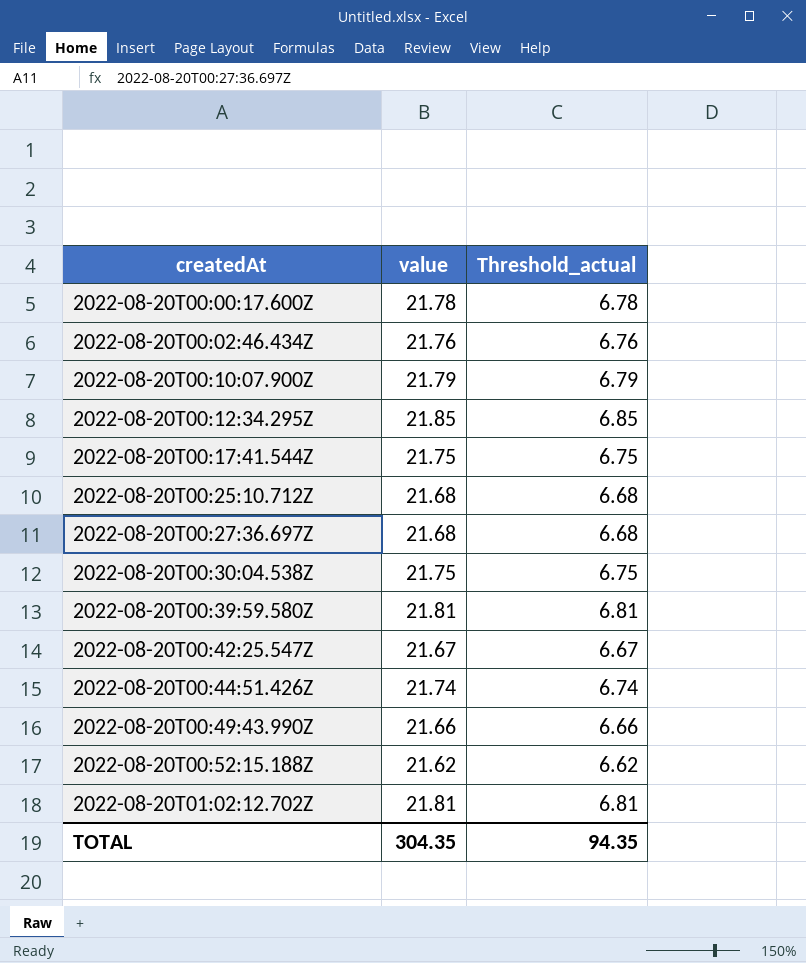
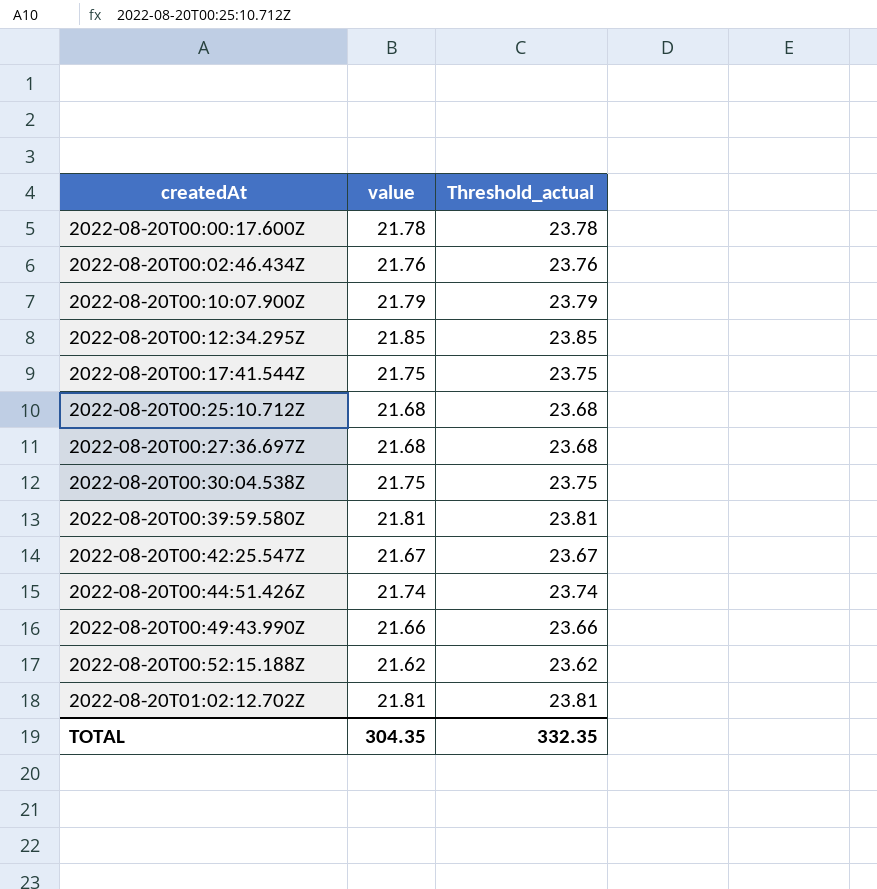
column Threshold_actual | formula: [value] - 15 -> [value] + 2
TOTAL | Threshold_actual: 94.35 -> 332.35

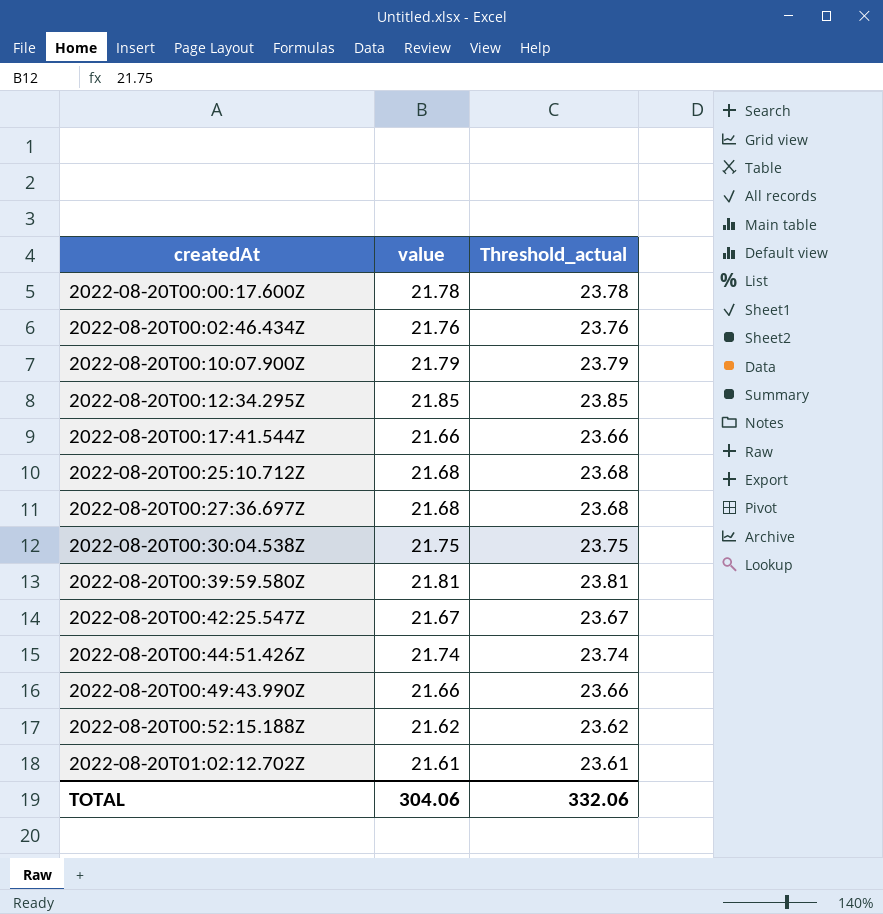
2022-08-20T00:17:41.544Z | value: 21.75 -> 21.66
2022-08-20T00:17:41.544Z | Threshold_actual: 23.75 -> 23.66
2022-08-20T01:02:12.702Z | value: 21.81 -> 21.61
2022-08-20T01:02:12.702Z | Threshold_actual: 23.81 -> 23.61
TOTAL | value: 304.35 -> 304.06
TOTAL | Threshold_actual: 332.35 -> 332.06

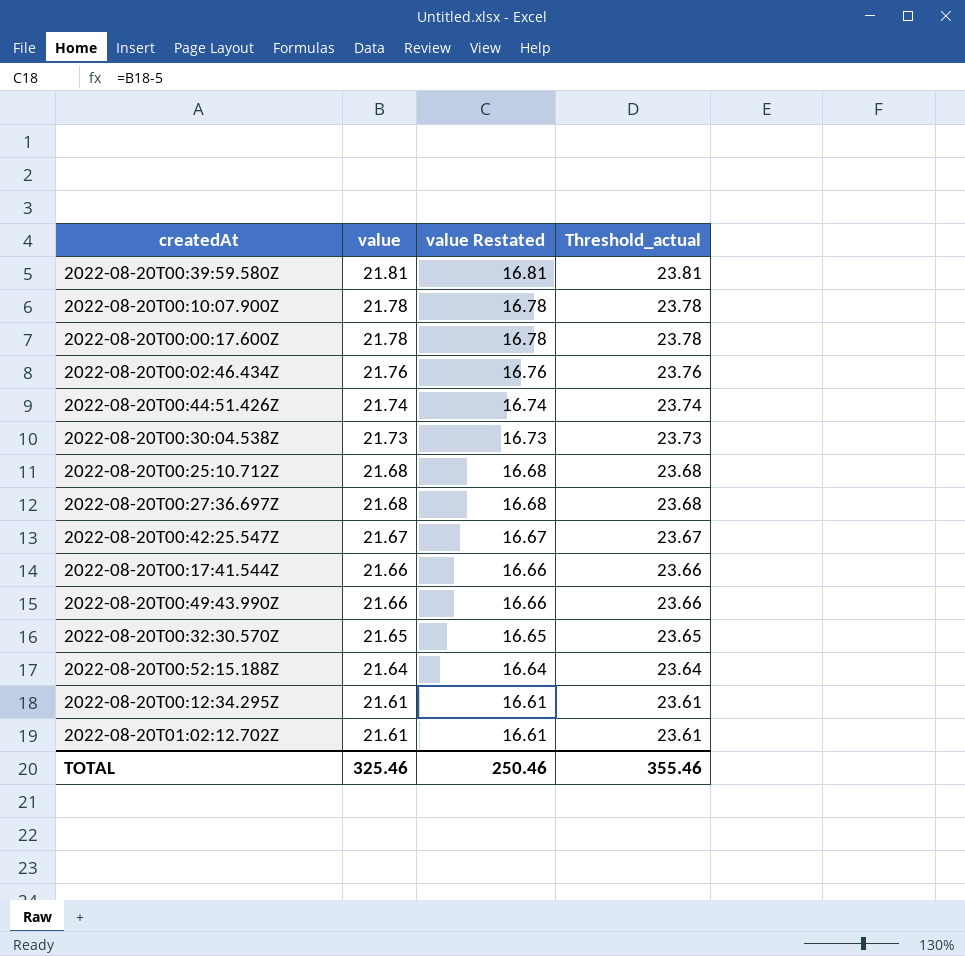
row order: createdAt ascending -> value descending
column value Restated | formula: none -> [value] - 5
2022-08-20T00:10:07.900Z | value: 21.79 -> 21.78
2022-08-20T00:10:07.900Z | Threshold_actual: 23.79 -> 23.78
2022-08-20T00:30:04.538Z | value: 21.75 -> 21.73
2022-08-20T00:30:04.538Z | Threshold_actual: 23.75 -> 23.73
row 2022-08-20T00:32:30.570Z: none -> 21.65 | 16.65 | 23.65
2022-08-20T00:52:15.188Z | value: 21.62 -> 21.64
2022-08-20T00:52:15.188Z | Threshold_actual: 23.62 -> 23.64
2022-08-20T00:12:34.295Z | value: 21.85 -> 21.61
2022-08-20T00:12:34.295Z | Threshold_actual: 23.85 -> 23.61
TOTAL | value: 304.06 -> 325.46
TOTAL | Threshold_actual: 332.06 -> 355.46

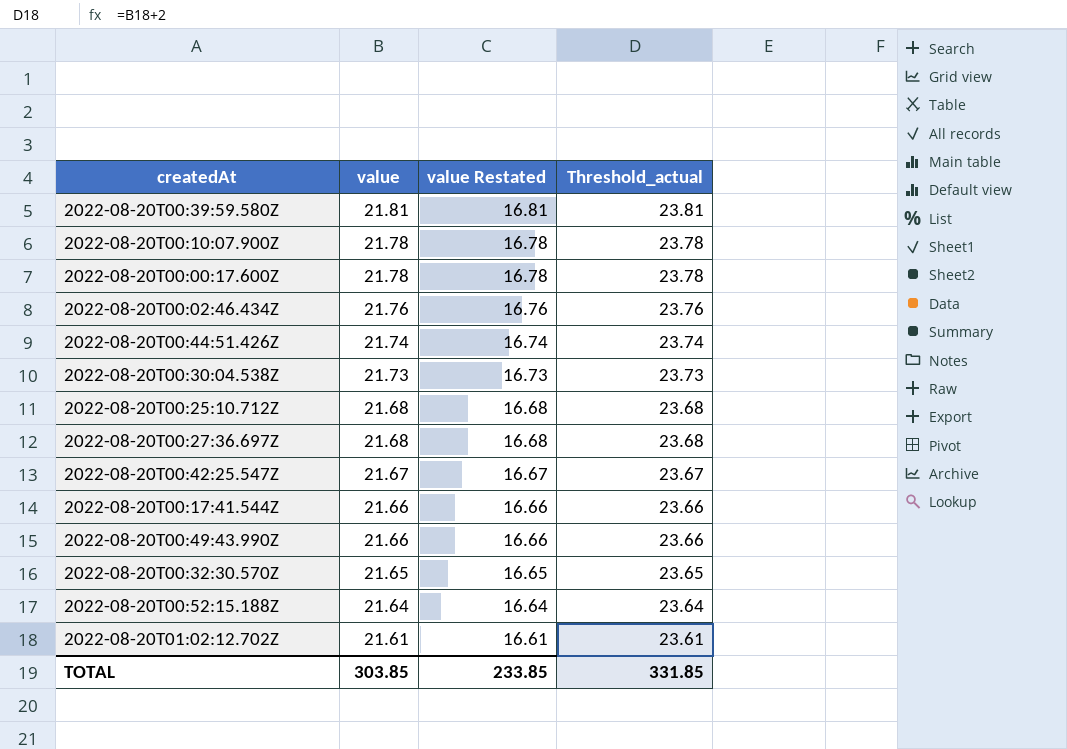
row 2022-08-20T00:12:34.295Z: 21.61 | 16.61 | 23.61 -> none
TOTAL | value: 325.46 -> 303.85
TOTAL | value Restated: 250.46 -> 233.85
TOTAL | Threshold_actual: 355.46 -> 331.85

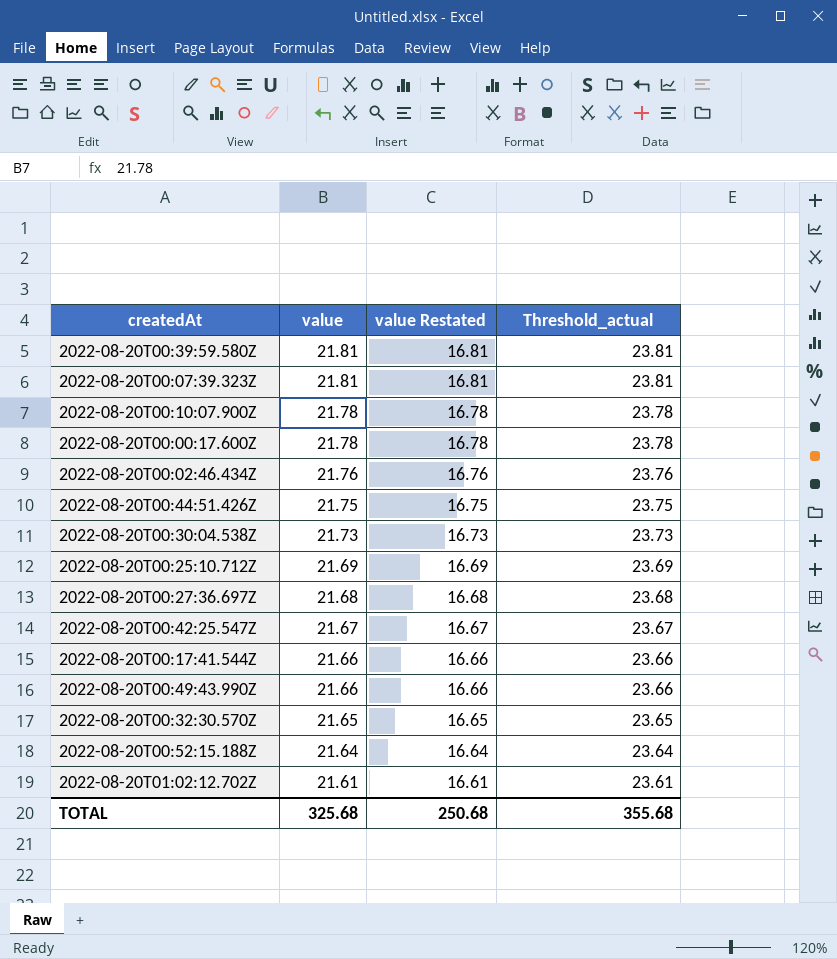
row 2022-08-20T00:07:39.323Z: none -> 21.81 | 16.81 | 23.81
2022-08-20T00:44:51.426Z | value: 21.74 -> 21.75
2022-08-20T00:44:51.426Z | value Restated: 16.74 -> 16.75
2022-08-20T00:44:51.426Z | Threshold_actual: 23.74 -> 23.75
2022-08-20T00:25:10.712Z | value: 21.68 -> 21.69
2022-08-20T00:25:10.712Z | value Restated: 16.68 -> 16.69
2022-08-20T00:25:10.712Z | Threshold_actual: 23.68 -> 23.69
TOTAL | value: 303.85 -> 325.68
TOTAL | value Restated: 233.85 -> 250.68
TOTAL | Threshold_actual: 331.85 -> 355.68

